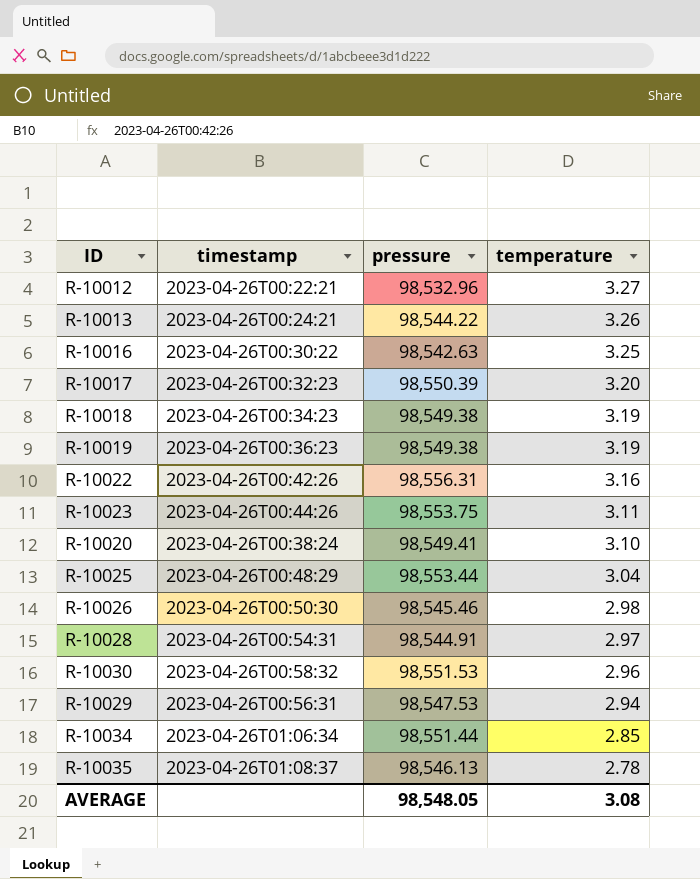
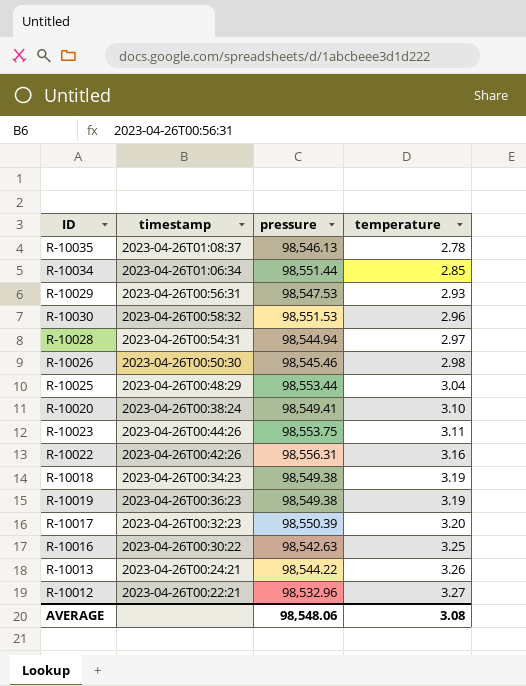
row order: temperature descending -> temperature ascending
R-10029 | temperature: 2.94 -> 2.93
R-10028 | pressure: 98,544.91 -> 98,544.94
AVERAGE | pressure: 98,548.05 -> 98,548.06

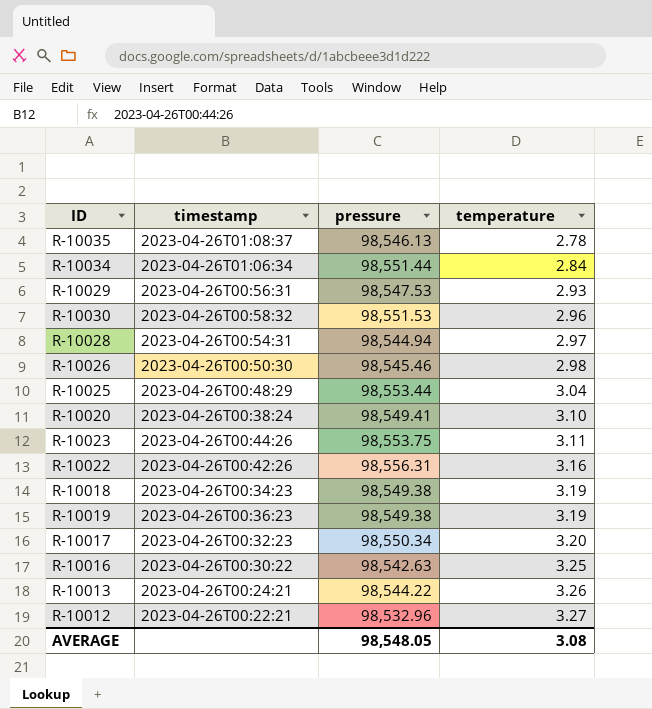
R-10034 | temperature: 2.85 -> 2.84
R-10017 | pressure: 98,550.39 -> 98,550.34
AVERAGE | pressure: 98,548.06 -> 98,548.05

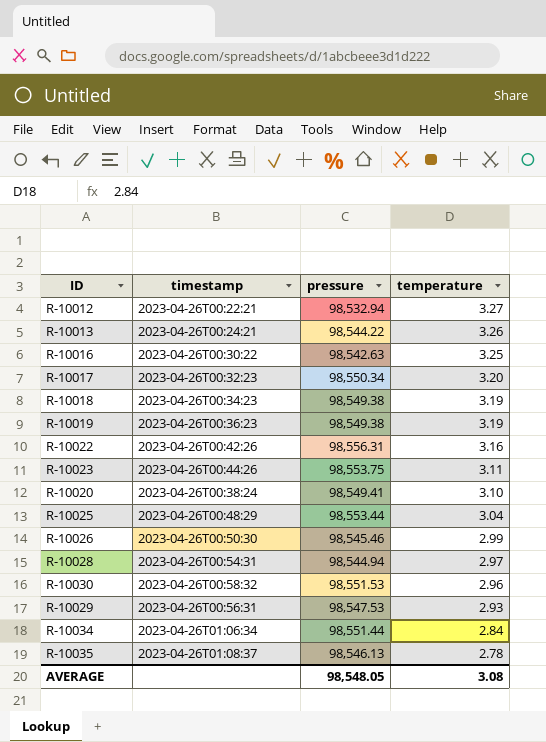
row order: temperature ascending -> temperature descending
R-10012 | pressure: 98,532.96 -> 98,532.94
R-10026 | temperature: 2.98 -> 2.99

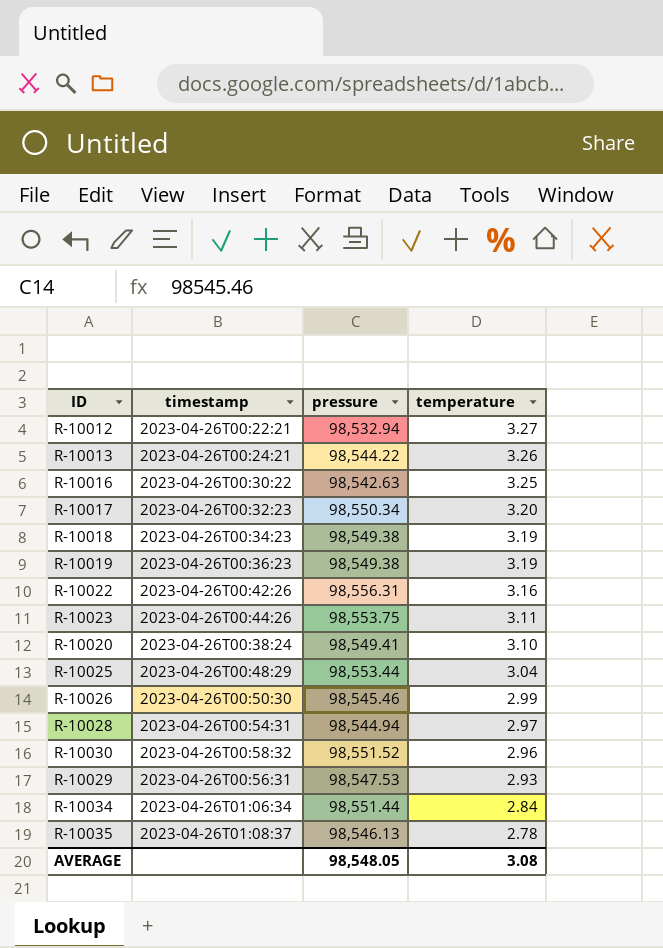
R-10030 | pressure: 98,551.53 -> 98,551.52

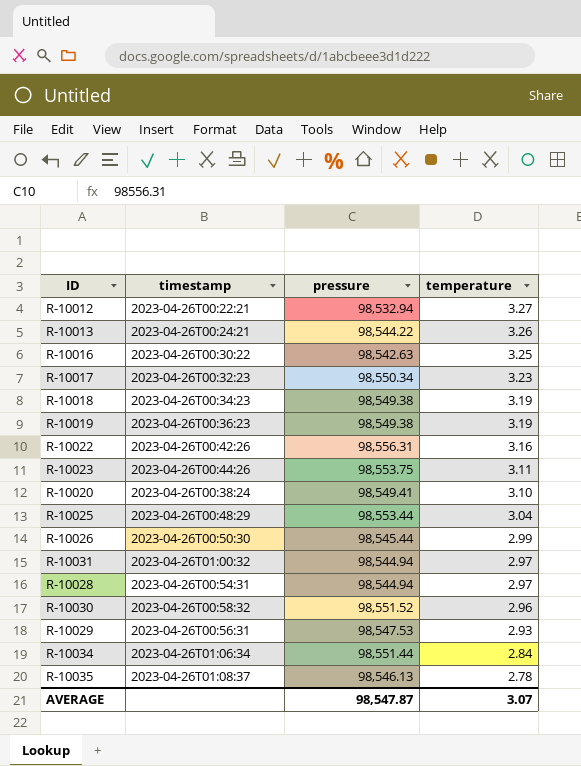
R-10017 | temperature: 3.20 -> 3.23
R-10026 | pressure: 98,545.46 -> 98,545.44
row R-10031: none -> 2023-04-26T01:00:32 | 98,544.94 | 2.97
AVERAGE | pressure: 98,548.05 -> 98,547.87
AVERAGE | temperature: 3.08 -> 3.07

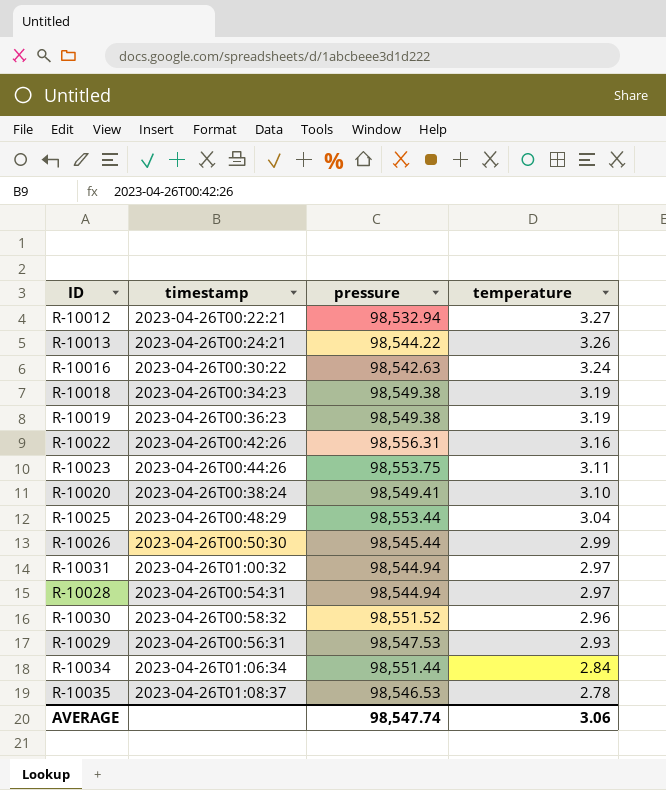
row R-10017: 2023-04-26T00:32:23 | 98,550.34 | 3.23 -> none
R-10016 | temperature: 3.25 -> 3.24
R-10035 | pressure: 98,546.13 -> 98,546.53
AVERAGE | pressure: 98,547.87 -> 98,547.74
AVERAGE | temperature: 3.07 -> 3.06

